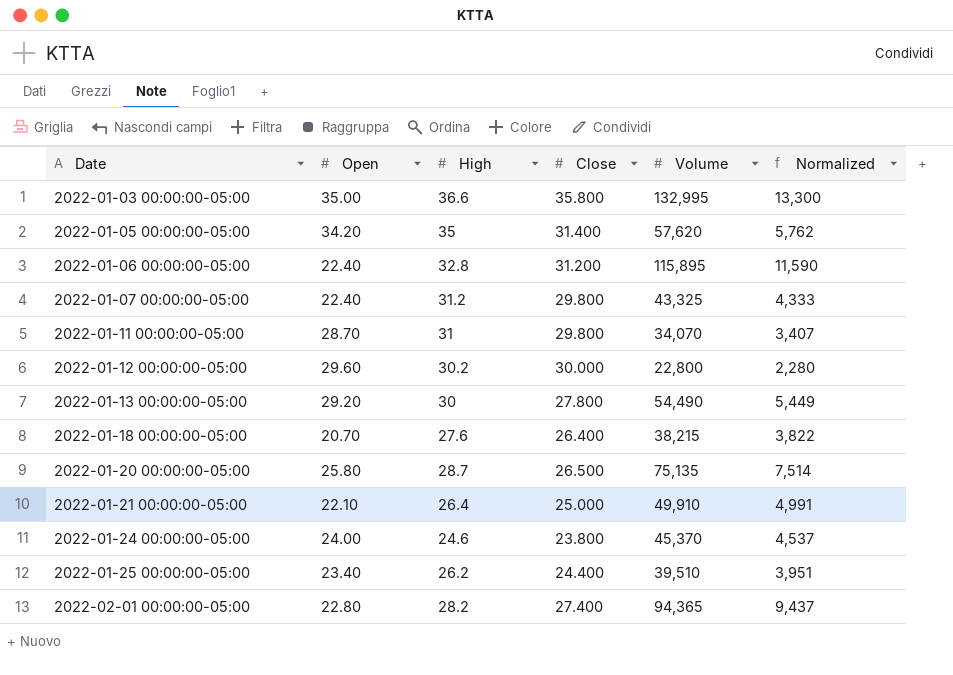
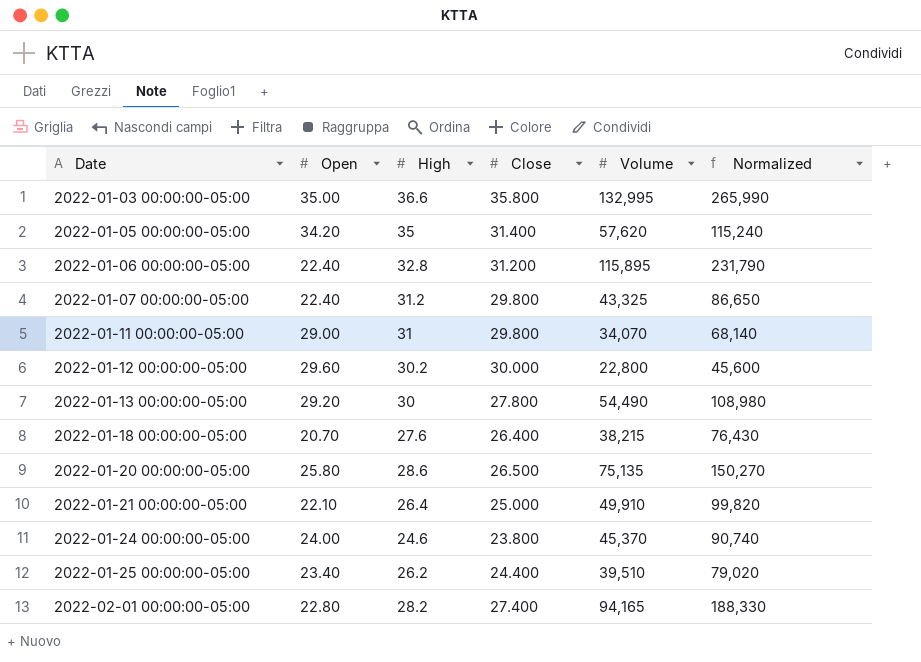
column Normalized | formula: [Volume] * 0.1 -> [Volume] * 2
2022-01-11 00:00:00-05:00 | Open: 28.70 -> 29.00
2022-01-20 00:00:00-05:00 | High: 28.7 -> 28.6
2022-02-01 00:00:00-05:00 | Volume: 94,365 -> 94,165

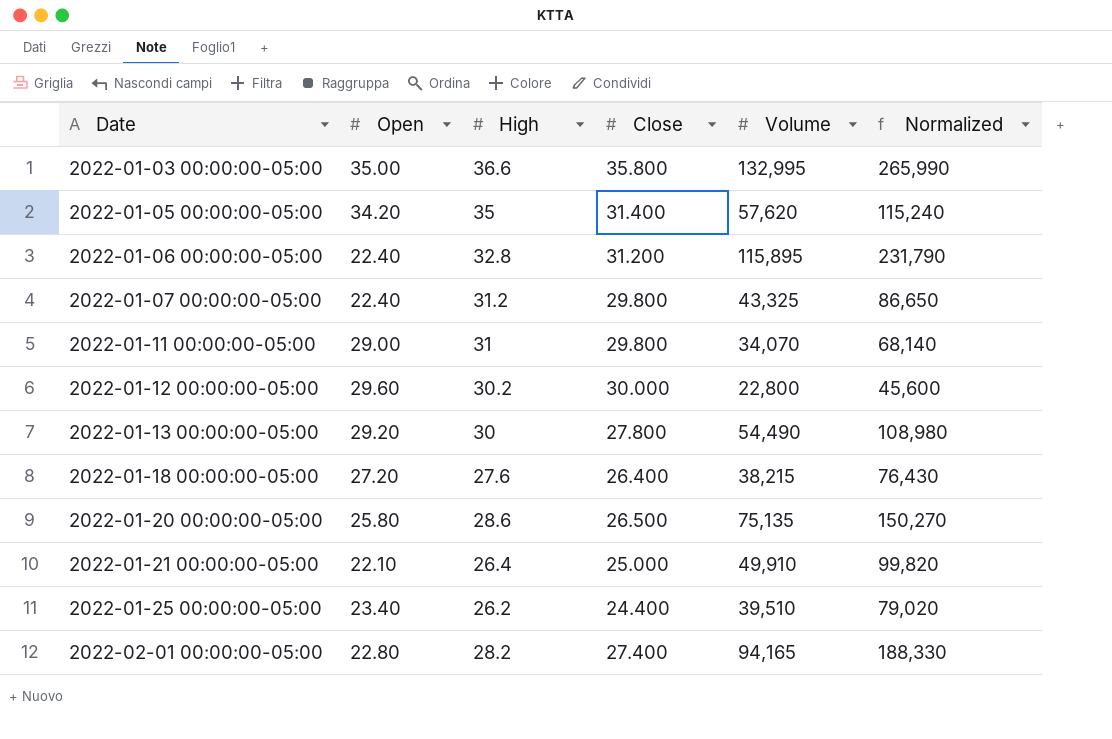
row 2022-01-24 00:00:00-05:00: 24.00 | 24.6 | 23.800 | 45,370 | 90,740 -> none
2022-01-18 00:00:00-05:00 | Open: 20.70 -> 27.20

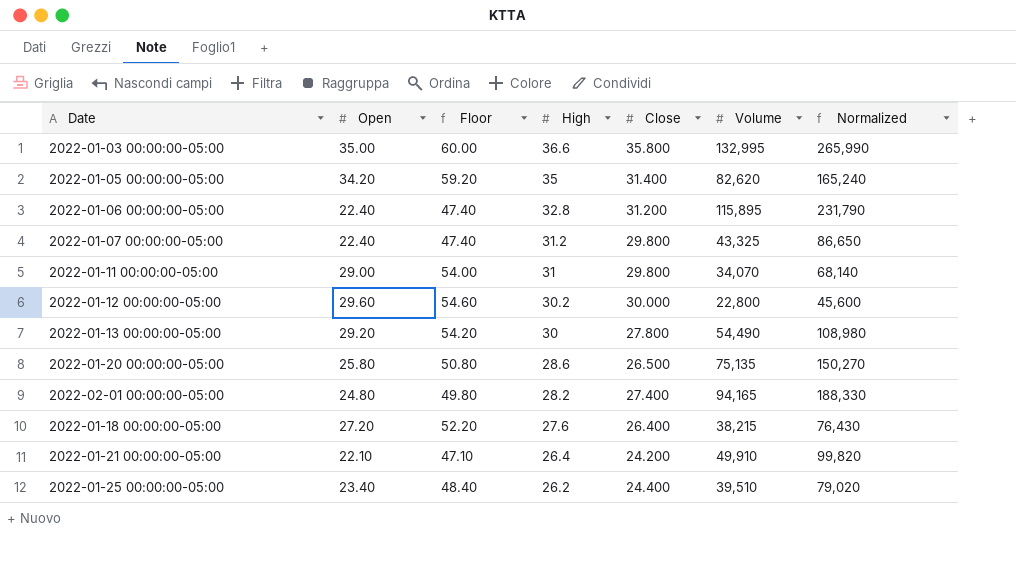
row order: Date ascending -> High descending
column Floor | formula: none -> [Open] + 25
2022-01-05 00:00:00-05:00 | Volume: 57,620 -> 82,620
2022-01-05 00:00:00-05:00 | Normalized: 115,240 -> 165,240
2022-02-01 00:00:00-05:00 | Open: 22.80 -> 24.80
2022-01-21 00:00:00-05:00 | Close: 25.000 -> 24.200

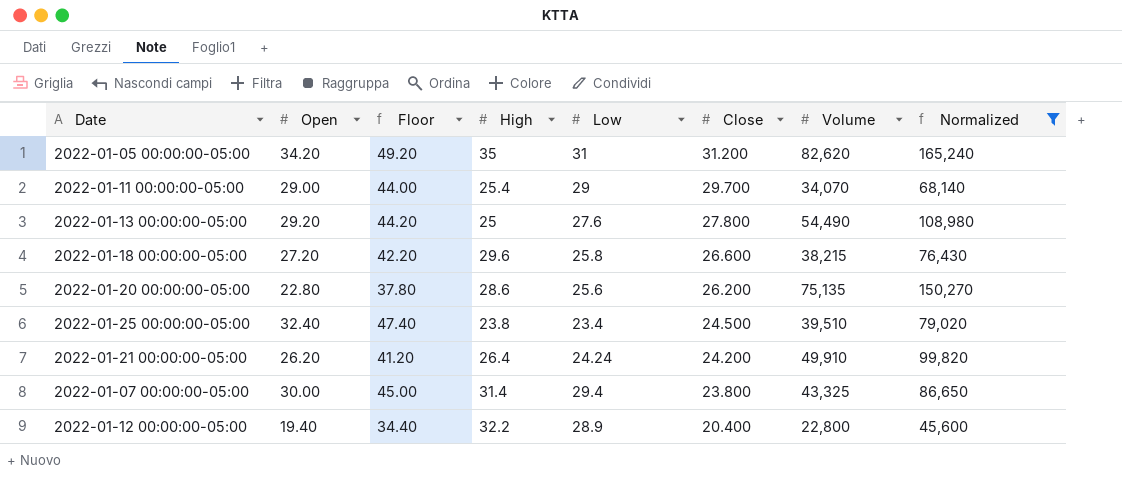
filter: none -> Normalized <= 165,240
row order: High descending -> Close descending
column Floor | formula: [Open] + 25 -> [Open] + 15
column Low | position: none -> 5
2022-01-05 00:00:00-05:00 | Close: 31.400 -> 31.200
2022-01-11 00:00:00-05:00 | High: 31 -> 25.4
2022-01-11 00:00:00-05:00 | Close: 29.800 -> 29.700
2022-01-13 00:00:00-05:00 | High: 30 -> 25
2022-01-18 00:00:00-05:00 | High: 27.6 -> 29.6
2022-01-18 00:00:00-05:00 | Close: 26.400 -> 26.600
2022-01-20 00:00:00-05:00 | Open: 25.80 -> 22.80
2022-01-20 00:00:00-05:00 | Close: 26.500 -> 26.200
2022-01-25 00:00:00-05:00 | Open: 23.40 -> 32.40
2022-01-25 00:00:00-05:00 | High: 26.2 -> 23.8
2022-01-25 00:00:00-05:00 | Close: 24.400 -> 24.500
2022-01-21 00:00:00-05:00 | Open: 22.10 -> 26.20
2022-01-07 00:00:00-05:00 | Open: 22.40 -> 30.00
2022-01-07 00:00:00-05:00 | High: 31.2 -> 31.4
2022-01-07 00:00:00-05:00 | Close: 29.800 -> 23.800
2022-01-12 00:00:00-05:00 | Open: 29.60 -> 19.40
2022-01-12 00:00:00-05:00 | High: 30.2 -> 32.2
2022-01-12 00:00:00-05:00 | Close: 30.000 -> 20.400

